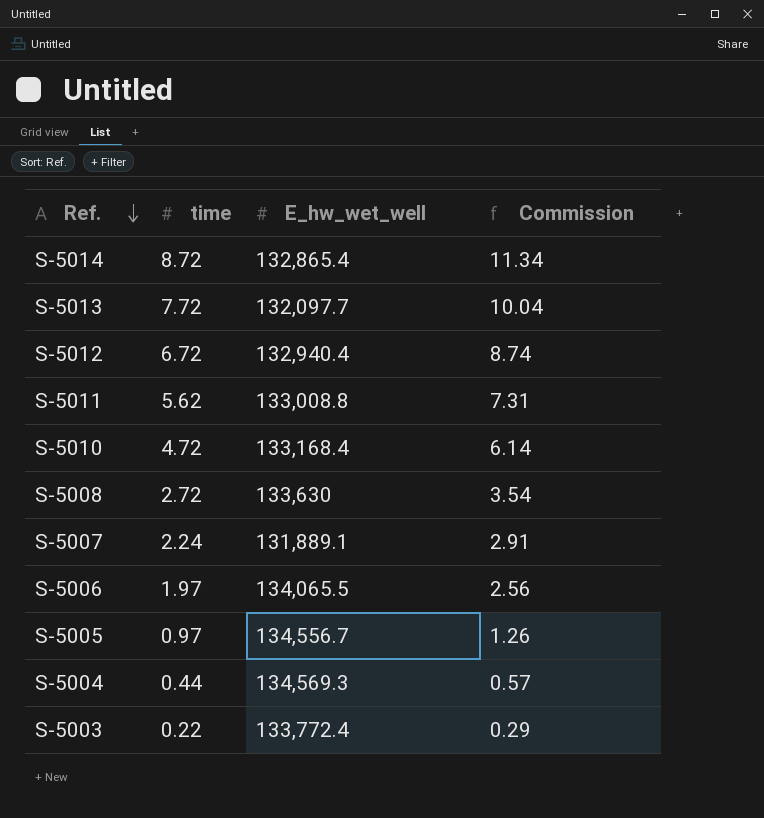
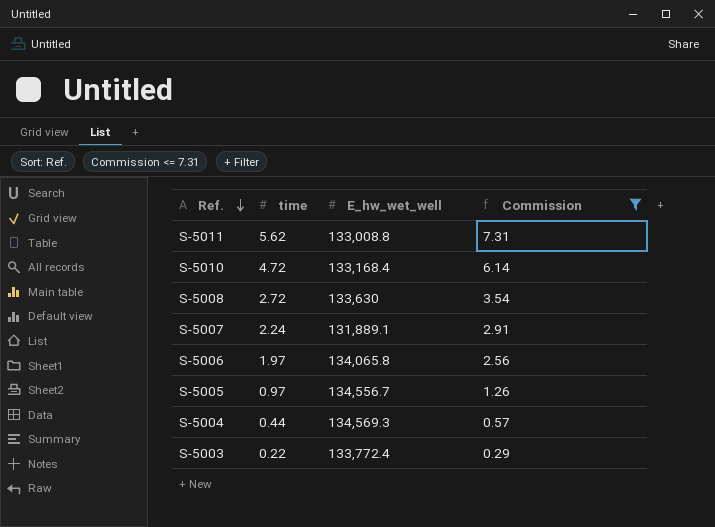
filter: none -> Commission <= 7.31
S-5006 | E_hw_wet_well: 134,065.5 -> 134,065.8

